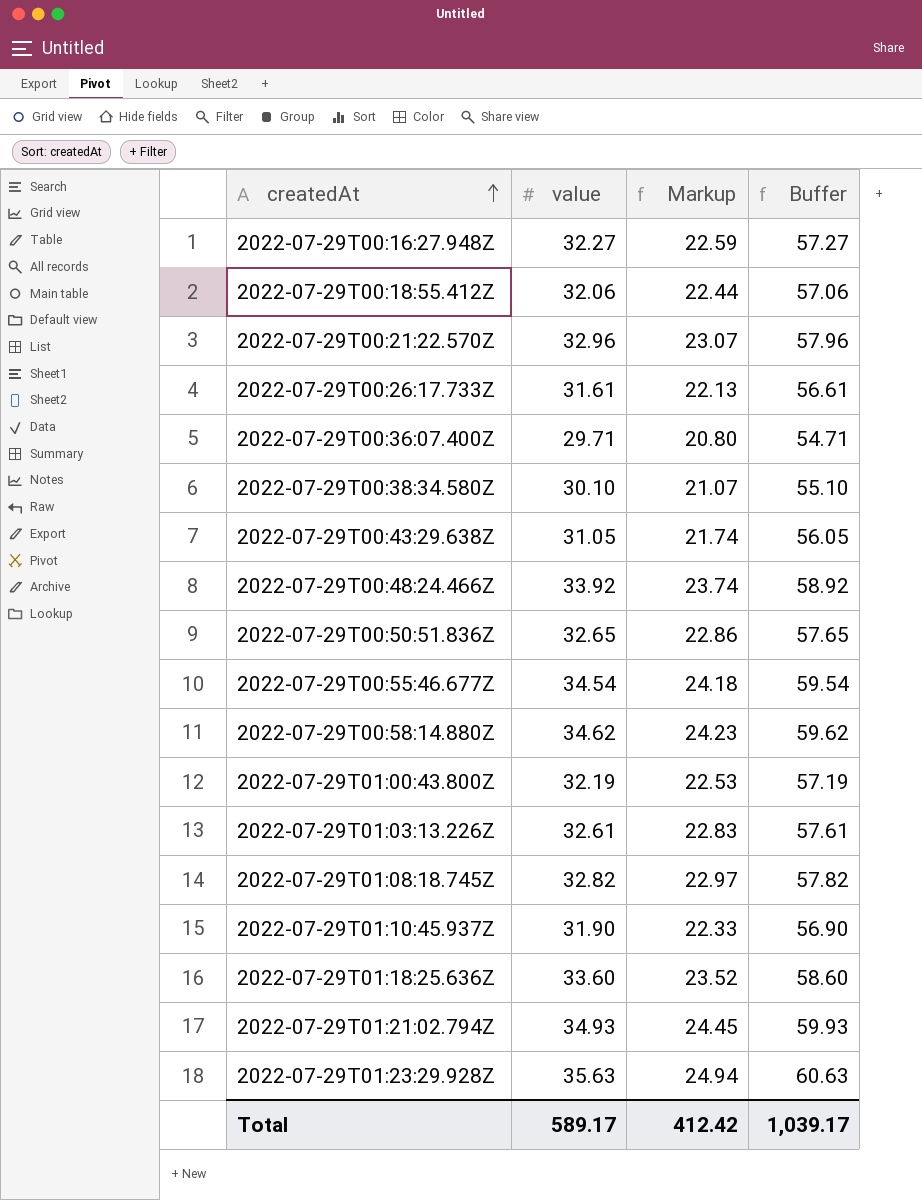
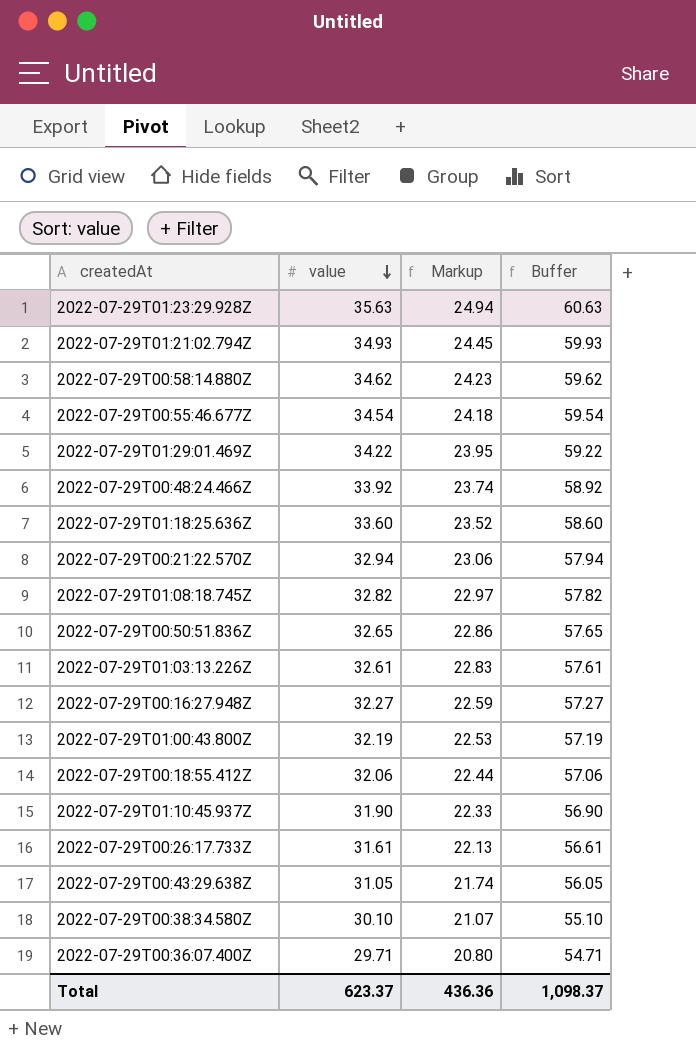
row order: createdAt ascending -> value descending
row 2022-07-29T01:29:01.469Z: none -> 34.22 | 23.95 | 59.22
2022-07-29T00:21:22.570Z | value: 32.96 -> 32.94
2022-07-29T00:21:22.570Z | Markup: 23.07 -> 23.06
2022-07-29T00:21:22.570Z | Buffer: 57.96 -> 57.94
Total | value: 589.17 -> 623.37
Total | Markup: 412.42 -> 436.36
Total | Buffer: 1,039.17 -> 1,098.37

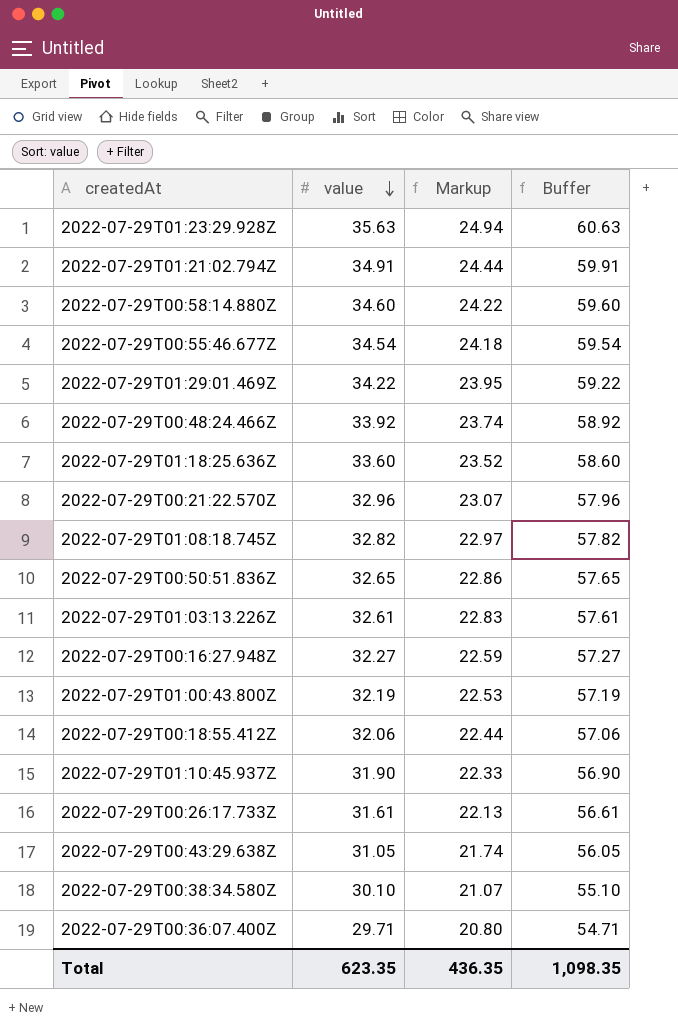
2022-07-29T01:21:02.794Z | value: 34.93 -> 34.91
2022-07-29T01:21:02.794Z | Markup: 24.45 -> 24.44
2022-07-29T01:21:02.794Z | Buffer: 59.93 -> 59.91
2022-07-29T00:58:14.880Z | value: 34.62 -> 34.60
2022-07-29T00:58:14.880Z | Markup: 24.23 -> 24.22
2022-07-29T00:58:14.880Z | Buffer: 59.62 -> 59.60
2022-07-29T00:21:22.570Z | value: 32.94 -> 32.96
2022-07-29T00:21:22.570Z | Markup: 23.06 -> 23.07
2022-07-29T00:21:22.570Z | Buffer: 57.94 -> 57.96
Total | value: 623.37 -> 623.35
Total | Markup: 436.36 -> 436.35
Total | Buffer: 1,098.37 -> 1,098.35

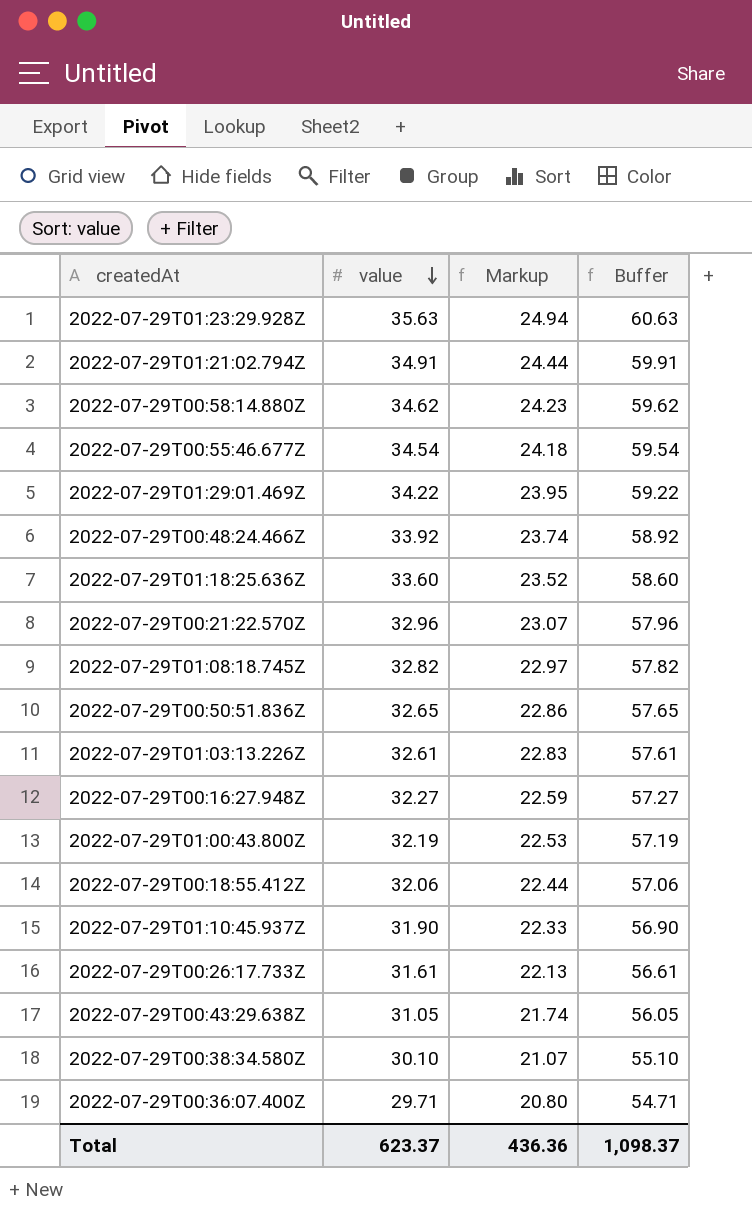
2022-07-29T00:58:14.880Z | value: 34.60 -> 34.62
2022-07-29T00:58:14.880Z | Markup: 24.22 -> 24.23
2022-07-29T00:58:14.880Z | Buffer: 59.60 -> 59.62
Total | value: 623.35 -> 623.37
Total | Markup: 436.35 -> 436.36
Total | Buffer: 1,098.35 -> 1,098.37

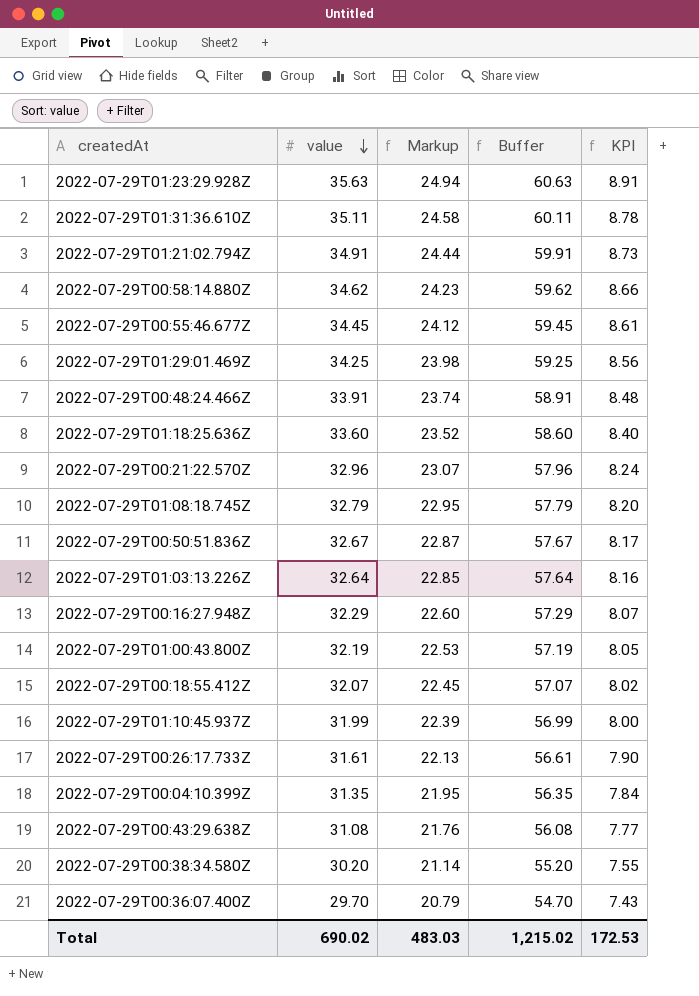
column KPI | formula: none -> [value] * 0.25
row 2022-07-29T01:31:36.610Z: none -> 35.11 | 24.58 | 60.11 | 8.78
2022-07-29T00:55:46.677Z | value: 34.54 -> 34.45
2022-07-29T00:55:46.677Z | Markup: 24.18 -> 24.12
2022-07-29T00:55:46.677Z | Buffer: 59.54 -> 59.45
2022-07-29T01:29:01.469Z | value: 34.22 -> 34.25
2022-07-29T01:29:01.469Z | Markup: 23.95 -> 23.98
2022-07-29T01:29:01.469Z | Buffer: 59.22 -> 59.25
2022-07-29T00:48:24.466Z | value: 33.92 -> 33.91
2022-07-29T00:48:24.466Z | Buffer: 58.92 -> 58.91
2022-07-29T01:08:18.745Z | value: 32.82 -> 32.79
2022-07-29T01:08:18.745Z | Markup: 22.97 -> 22.95
2022-07-29T01:08:18.745Z | Buffer: 57.82 -> 57.79
2022-07-29T00:50:51.836Z | value: 32.65 -> 32.67
2022-07-29T00:50:51.836Z | Markup: 22.86 -> 22.87
2022-07-29T00:50:51.836Z | Buffer: 57.65 -> 57.67
2022-07-29T01:03:13.226Z | value: 32.61 -> 32.64
2022-07-29T01:03:13.226Z | Markup: 22.83 -> 22.85
2022-07-29T01:03:13.226Z | Buffer: 57.61 -> 57.64
2022-07-29T00:16:27.948Z | value: 32.27 -> 32.29
2022-07-29T00:16:27.948Z | Markup: 22.59 -> 22.60
2022-07-29T00:16:27.948Z | Buffer: 57.27 -> 57.29
2022-07-29T00:18:55.412Z | value: 32.06 -> 32.07
2022-07-29T00:18:55.412Z | Markup: 22.44 -> 22.45
2022-07-29T00:18:55.412Z | Buffer: 57.06 -> 57.07
2022-07-29T01:10:45.937Z | value: 31.90 -> 31.99
2022-07-29T01:10:45.937Z | Markup: 22.33 -> 22.39
2022-07-29T01:10:45.937Z | Buffer: 56.90 -> 56.99
row 2022-07-29T00:04:10.399Z: none -> 31.35 | 21.95 | 56.35 | 7.84
2022-07-29T00:43:29.638Z | value: 31.05 -> 31.08
2022-07-29T00:43:29.638Z | Markup: 21.74 -> 21.76
2022-07-29T00:43:29.638Z | Buffer: 56.05 -> 56.08
2022-07-29T00:38:34.580Z | value: 30.10 -> 30.20
2022-07-29T00:38:34.580Z | Markup: 21.07 -> 21.14
2022-07-29T00:38:34.580Z | Buffer: 55.10 -> 55.20
2022-07-29T00:36:07.400Z | value: 29.71 -> 29.70
2022-07-29T00:36:07.400Z | Markup: 20.80 -> 20.79
2022-07-29T00:36:07.400Z | Buffer: 54.71 -> 54.70
Total | value: 623.37 -> 690.02
Total | Markup: 436.36 -> 483.03
Total | Buffer: 1,098.37 -> 1,215.02

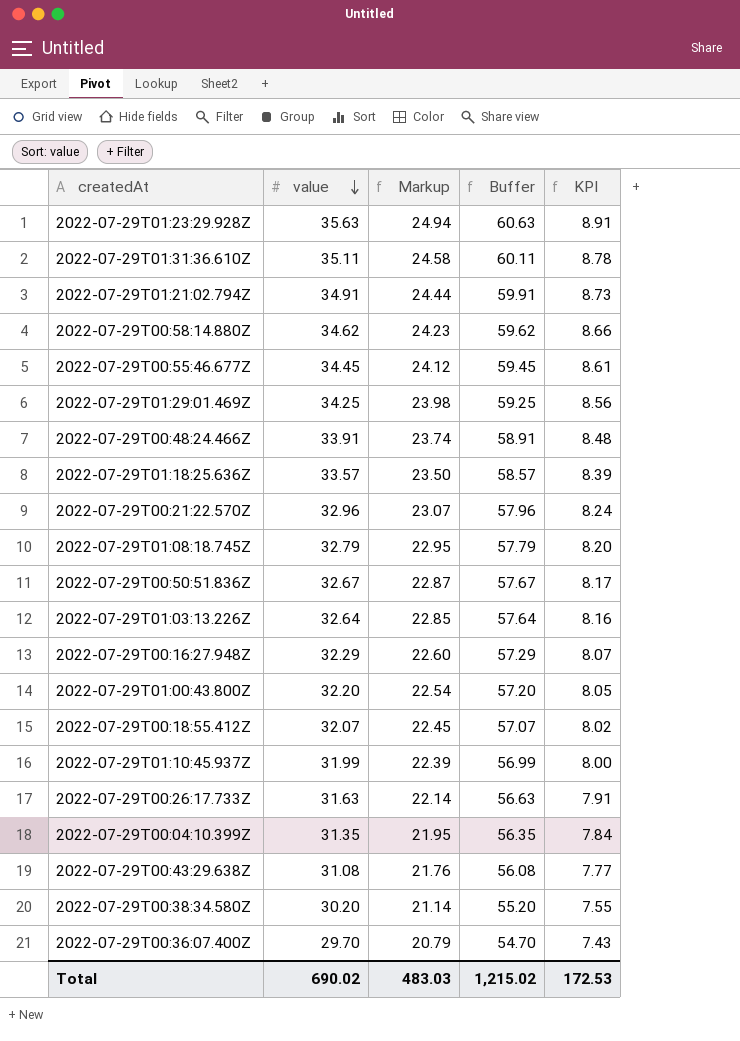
2022-07-29T01:18:25.636Z | value: 33.60 -> 33.57
2022-07-29T01:18:25.636Z | Markup: 23.52 -> 23.50
2022-07-29T01:18:25.636Z | Buffer: 58.60 -> 58.57
2022-07-29T01:18:25.636Z | KPI: 8.40 -> 8.39
2022-07-29T01:00:43.800Z | value: 32.19 -> 32.20
2022-07-29T01:00:43.800Z | Markup: 22.53 -> 22.54
2022-07-29T01:00:43.800Z | Buffer: 57.19 -> 57.20
2022-07-29T00:26:17.733Z | value: 31.61 -> 31.63
2022-07-29T00:26:17.733Z | Markup: 22.13 -> 22.14
2022-07-29T00:26:17.733Z | Buffer: 56.61 -> 56.63
2022-07-29T00:26:17.733Z | KPI: 7.90 -> 7.91

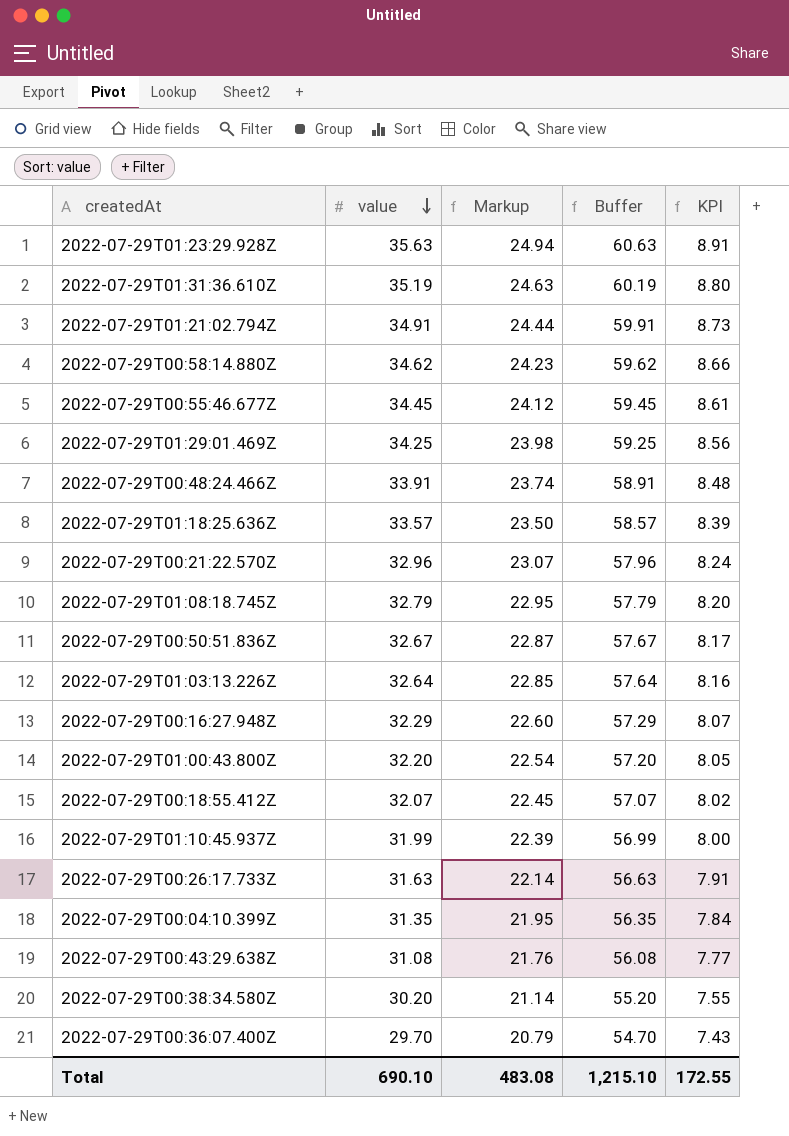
2022-07-29T01:31:36.610Z | value: 35.11 -> 35.19
2022-07-29T01:31:36.610Z | Markup: 24.58 -> 24.63
2022-07-29T01:31:36.610Z | Buffer: 60.11 -> 60.19
2022-07-29T01:31:36.610Z | KPI: 8.78 -> 8.80
Total | value: 690.02 -> 690.10
Total | Markup: 483.03 -> 483.08
Total | Buffer: 1,215.02 -> 1,215.10
Total | KPI: 172.53 -> 172.55

